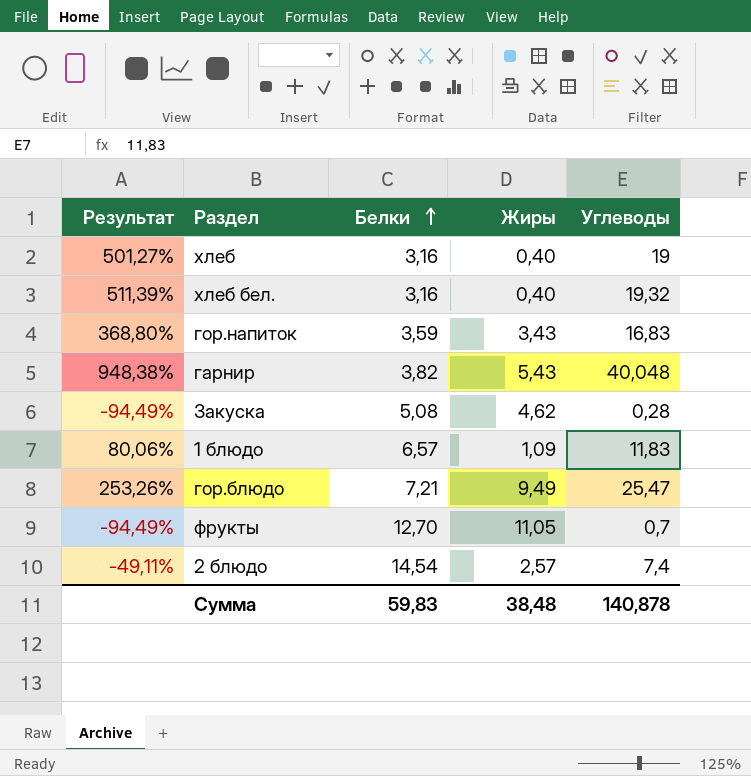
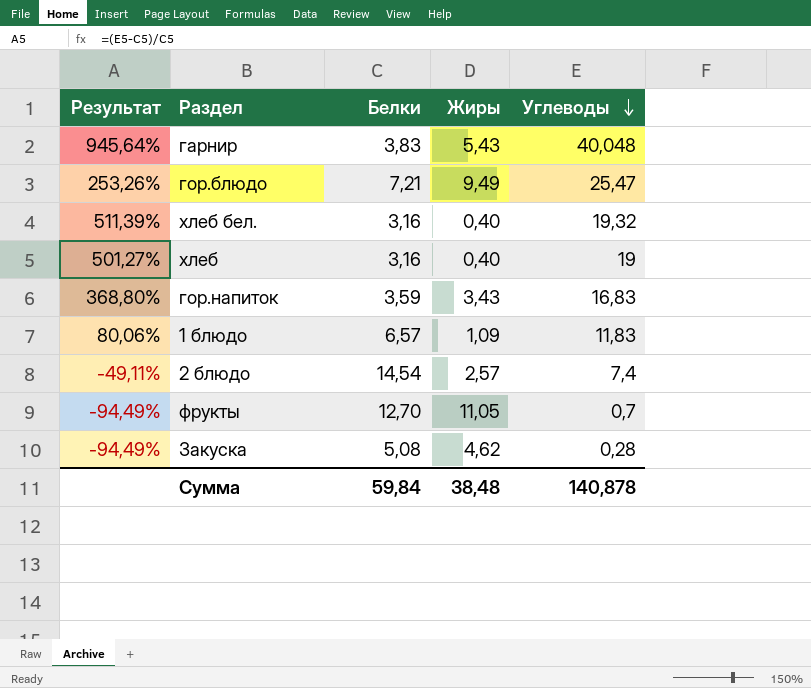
row order: Белки ascending -> Углеводы descending
гарнир | Результат: 948,38% -> 945,64%
гарнир | Белки: 3,82 -> 3,83
Сумма | Белки: 59,83 -> 59,84

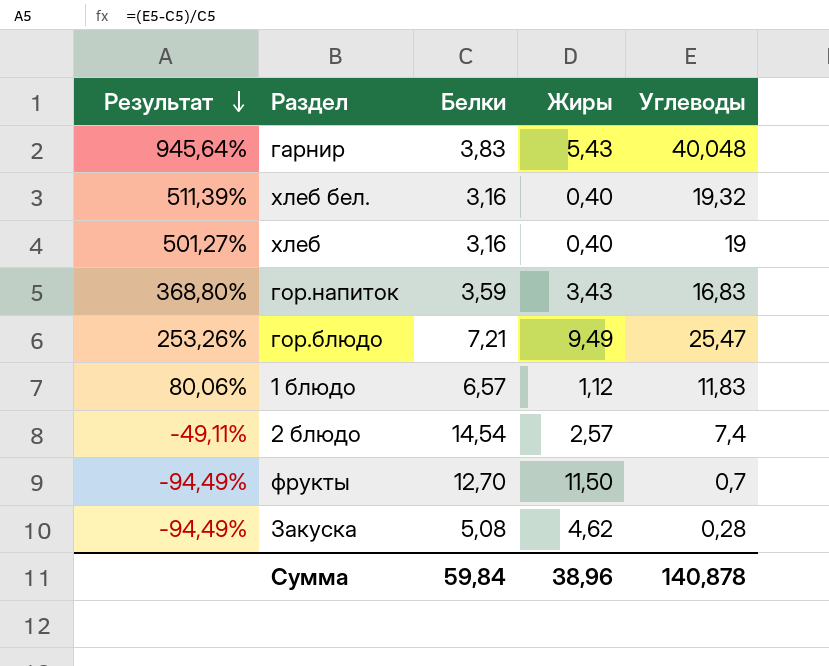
row order: Углеводы descending -> Результат descending
1 блюдо | Жиры: 1,09 -> 1,12
фрукты | Жиры: 11,05 -> 11,50
Сумма | Жиры: 38,48 -> 38,96

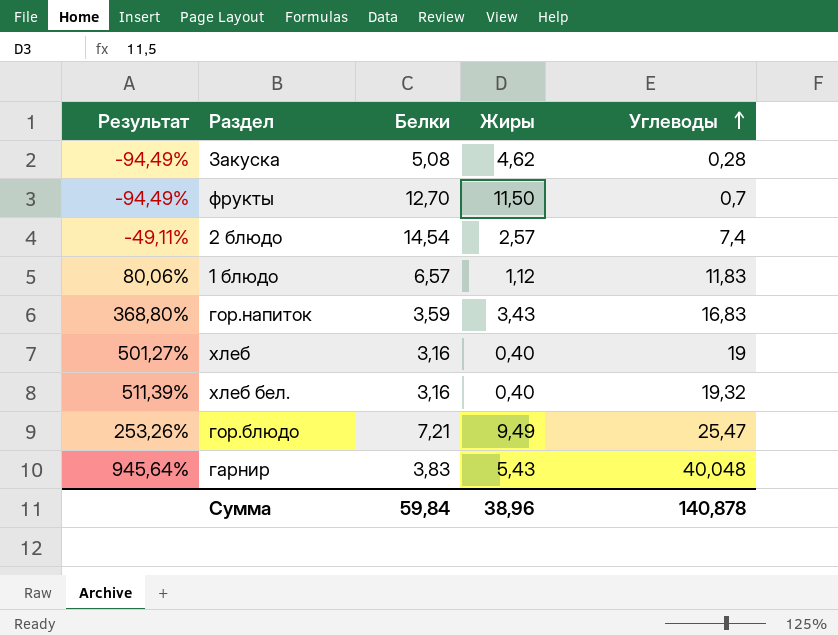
row order: Результат descending -> Углеводы ascending

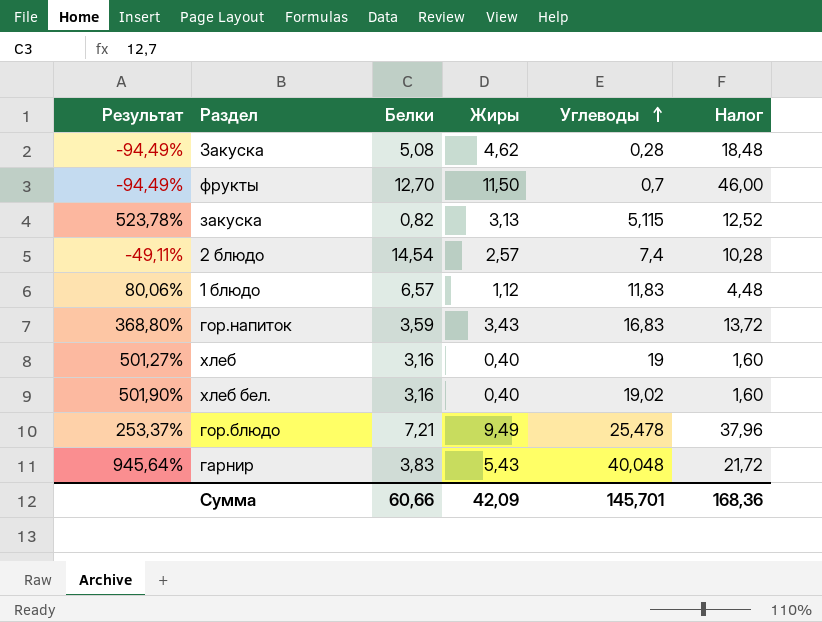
column Налог | formula: none -> [Жиры] * 4
row закуска: none -> 523,78% | 0,82 | 3,13 | 5,115 | 12,52
хлеб бел. | Результат: 511,39% -> 501,90%
хлеб бел. | Углеводы: 19,32 -> 19,02
гор.блюдо | Результат: 253,26% -> 253,37%
гор.блюдо | Углеводы: 25,47 -> 25,478
Сумма | Белки: 59,84 -> 60,66
Сумма | Жиры: 38,96 -> 42,09
Сумма | Углеводы: 140,878 -> 145,701

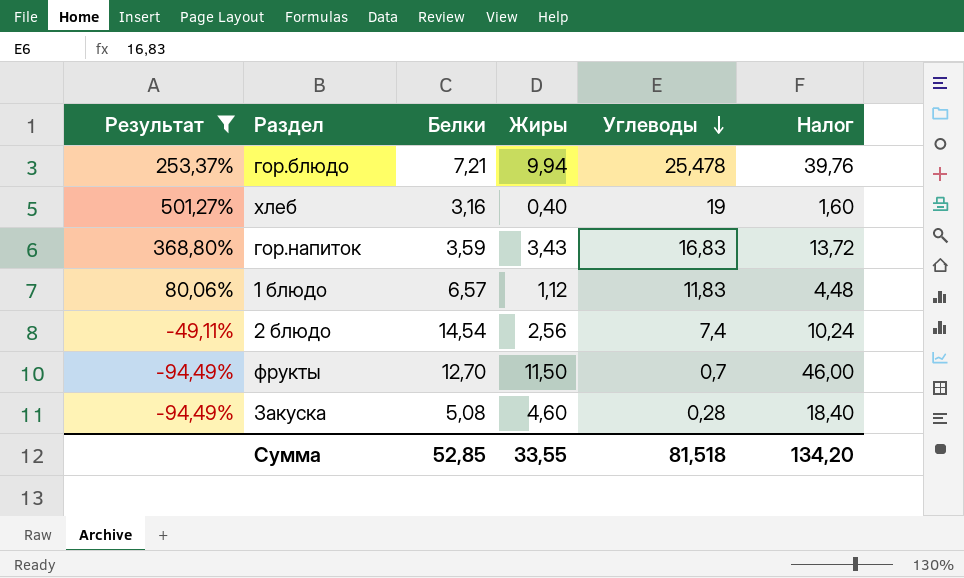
filter: none -> Результат <= 501,27%
row order: Углеводы ascending -> Углеводы descending
гор.блюдо | Жиры: 9,49 -> 9,94
гор.блюдо | Налог: 37,96 -> 39,76
2 блюдо | Жиры: 2,57 -> 2,56
2 блюдо | Налог: 10,28 -> 10,24
Закуска | Жиры: 4,62 -> 4,60
Закуска | Налог: 18,48 -> 18,40
Сумма | Белки: 60,66 -> 52,85
Сумма | Жиры: 42,09 -> 33,55
Сумма | Углеводы: 145,701 -> 81,518
Сумма | Налог: 168,36 -> 134,20

